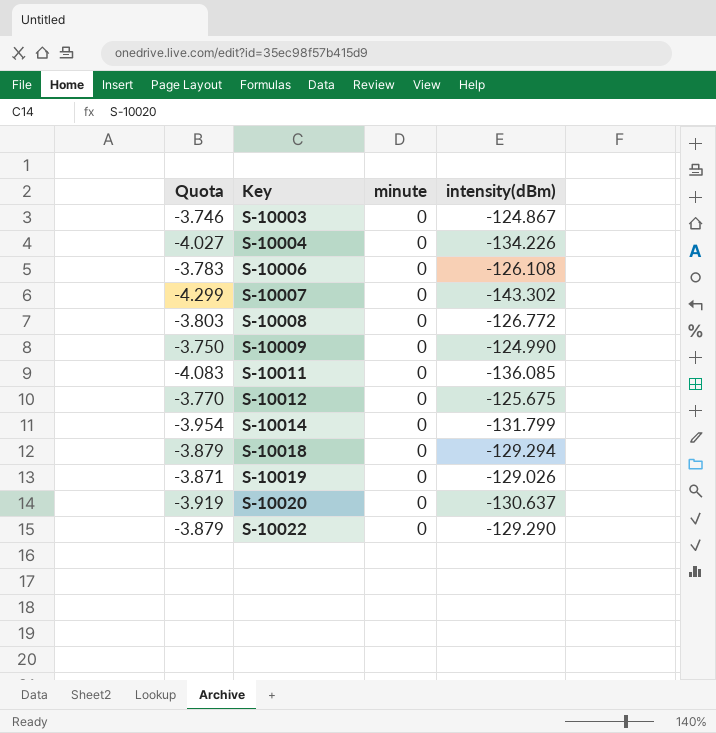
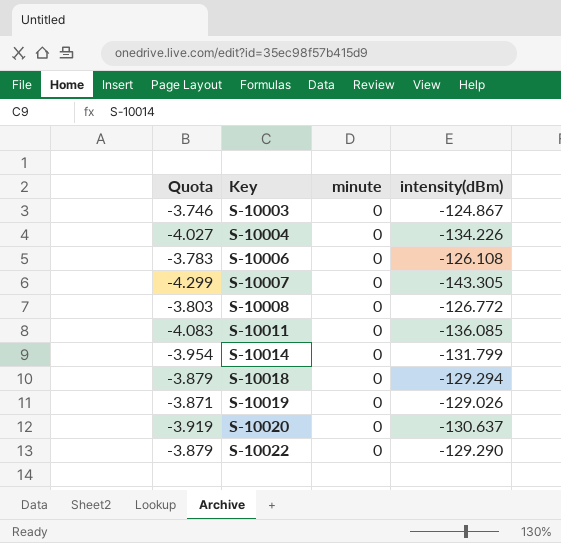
row S-10009: -3.750 | 0 | -124.990 -> none
row S-10012: -3.770 | 0 | -125.675 -> none
S-10007 | intensity(dBm): -143.302 -> -143.305

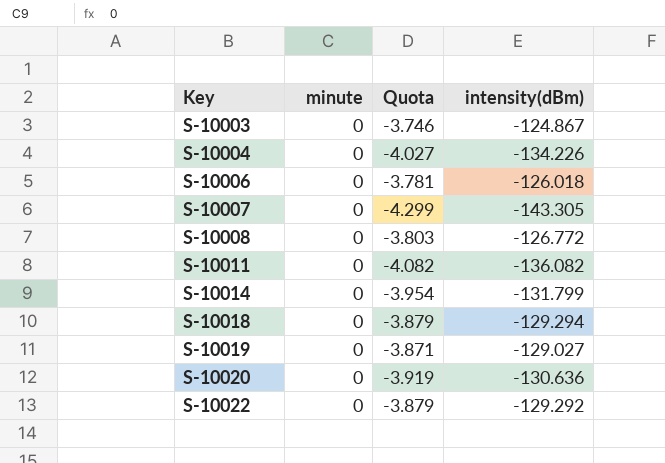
column Quota | position: 1 -> 3
S-10006 | Quota: -3.783 -> -3.781
S-10006 | intensity(dBm): -126.108 -> -126.018
S-10011 | Quota: -4.083 -> -4.082
S-10011 | intensity(dBm): -136.085 -> -136.082
S-10019 | intensity(dBm): -129.026 -> -129.027
S-10020 | intensity(dBm): -130.637 -> -130.636
S-10022 | intensity(dBm): -129.290 -> -129.292

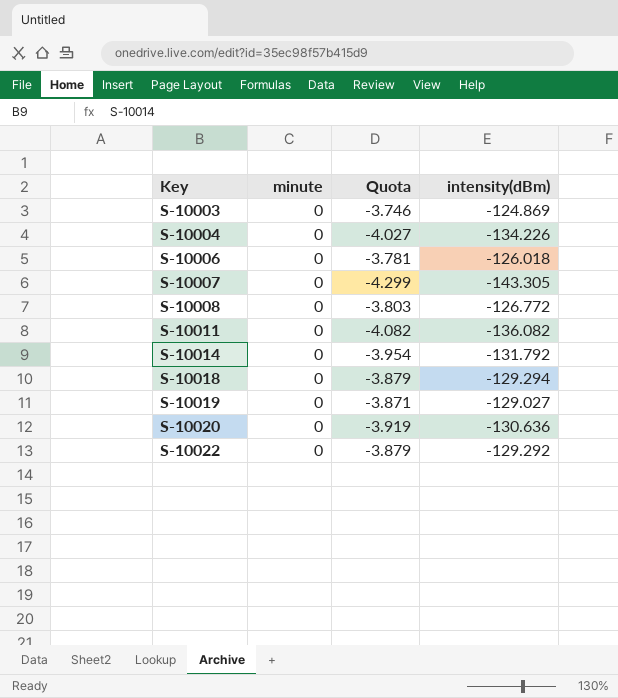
S-10003 | intensity(dBm): -124.867 -> -124.869
S-10014 | intensity(dBm): -131.799 -> -131.792

